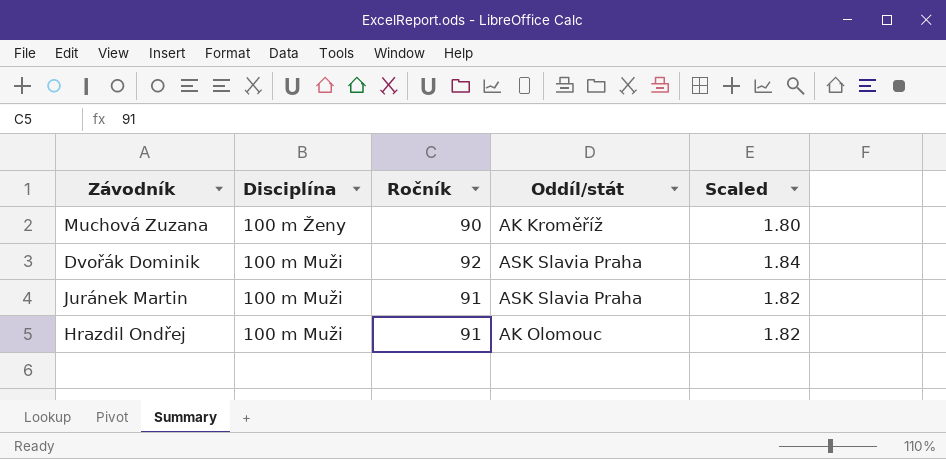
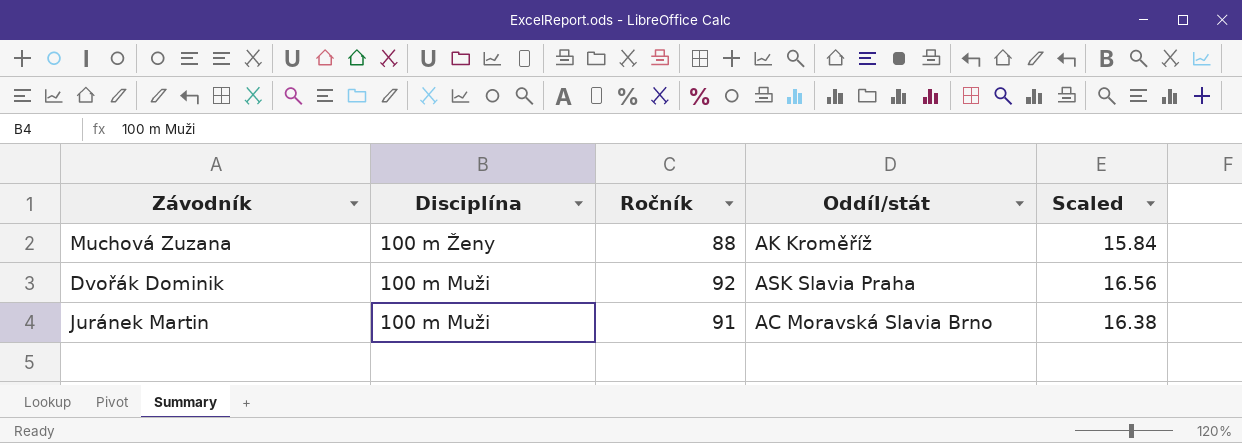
column Scaled | formula: [Ročník] * 0.02 -> [Ročník] * 0.18
row Hrazdil Ondřej: 100 m Muži | 91 | AK Olomouc | 1.82 -> none
Muchová Zuzana | Ročník: 90 -> 88
Juránek Martin | Oddíl/stát: ASK Slavia Praha -> AC Moravská Slavia Brno

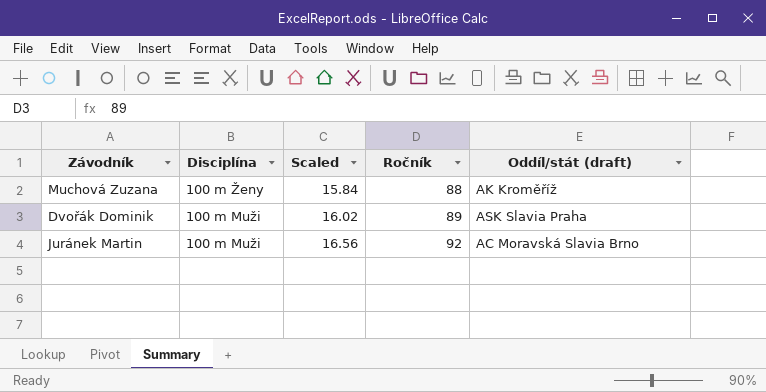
column Scaled | position: 5 -> 3
column name: Oddíl/stát -> Oddíl/stát (draft)
Dvořák Dominik | Scaled: 16.56 -> 16.02
Dvořák Dominik | Ročník: 92 -> 89
Juránek Martin | Scaled: 16.38 -> 16.56
Juránek Martin | Ročník: 91 -> 92

